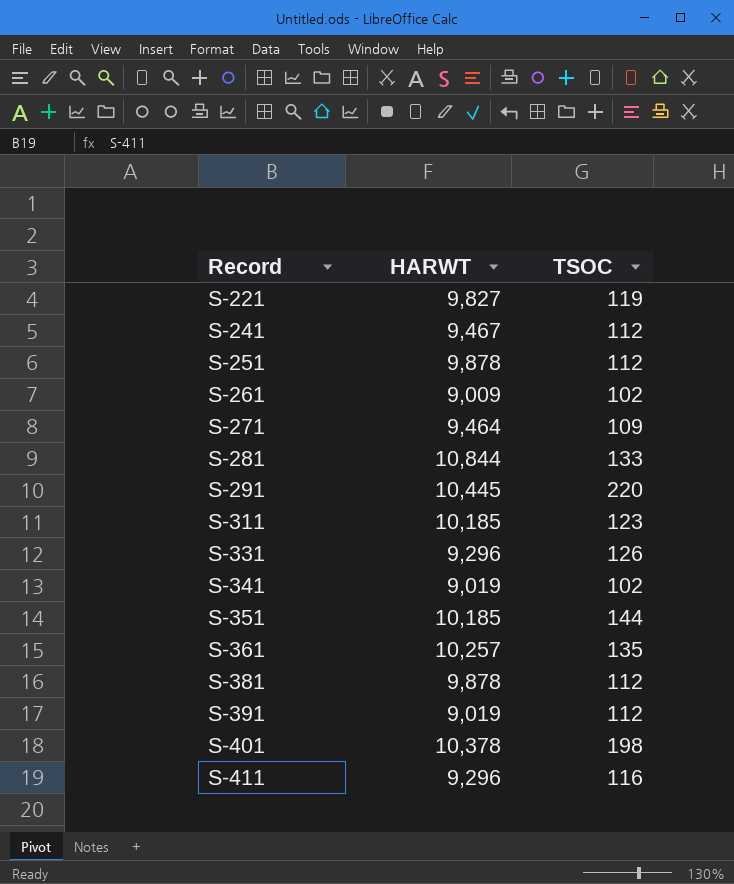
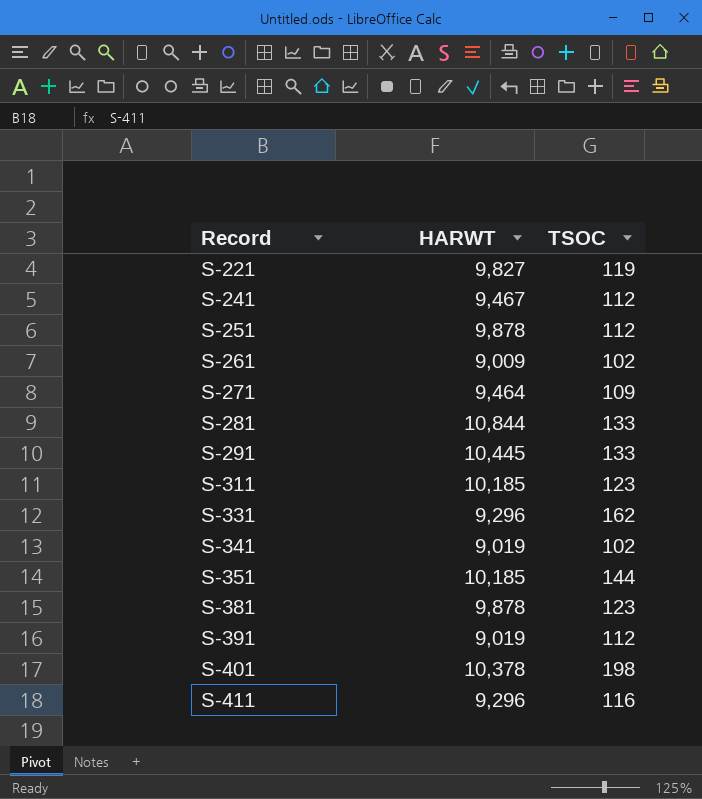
row S-361: 10,257 | 135 -> none
S-291 | TSOC: 220 -> 133
S-331 | TSOC: 126 -> 162
S-381 | TSOC: 112 -> 123

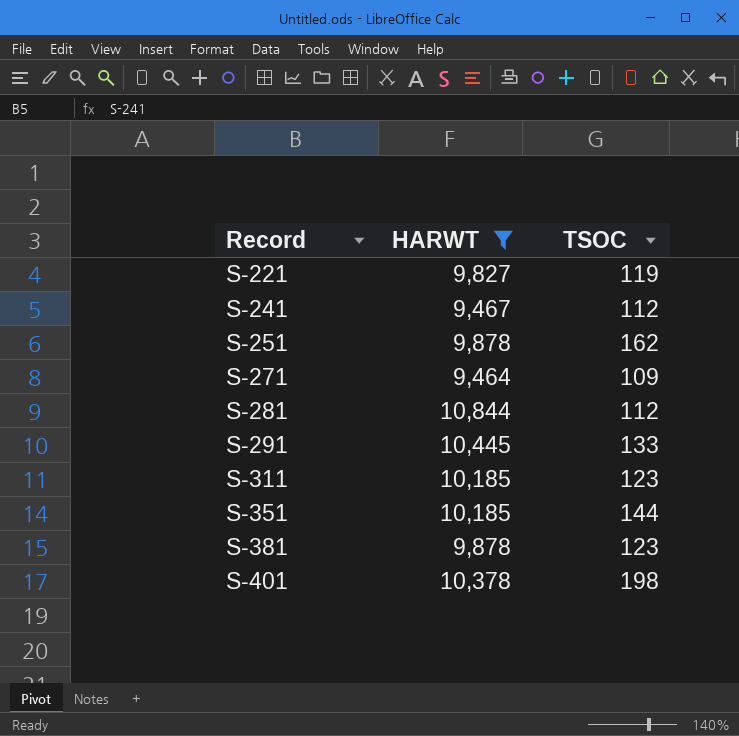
filter: none -> HARWT >= 9,464
S-251 | TSOC: 112 -> 162
S-281 | TSOC: 133 -> 112

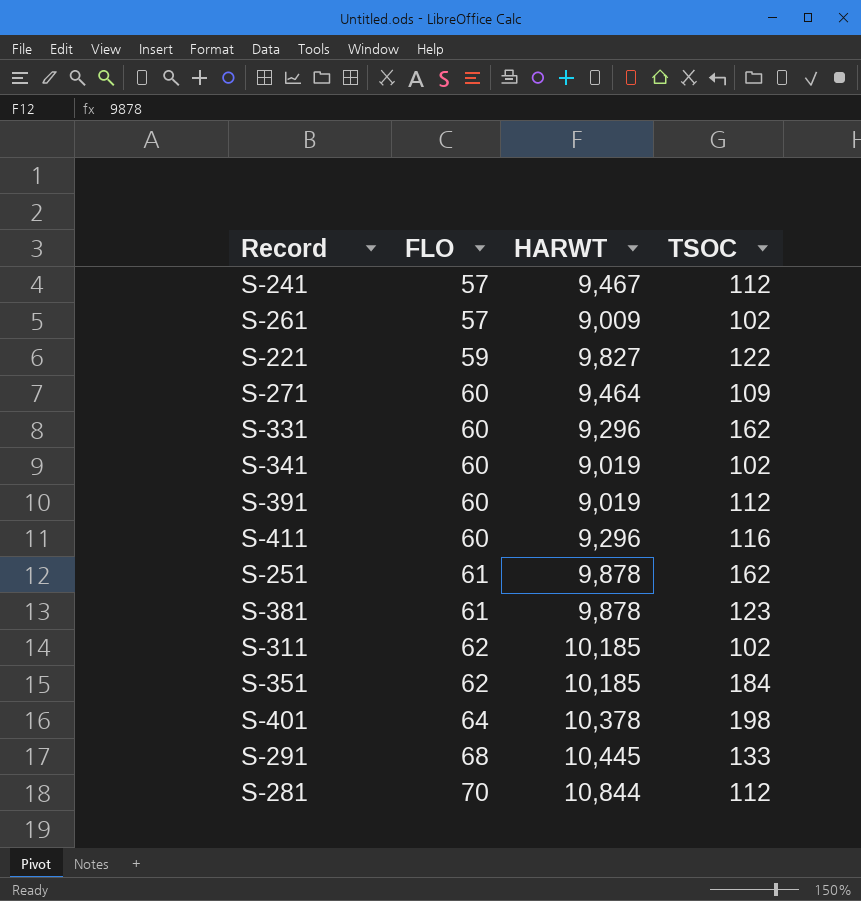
filter: HARWT >= 9,464 -> none
row order: Record ascending -> FLO ascending
column FLO | position: none -> 2
S-221 | TSOC: 119 -> 122
S-311 | TSOC: 123 -> 102
S-351 | TSOC: 144 -> 184

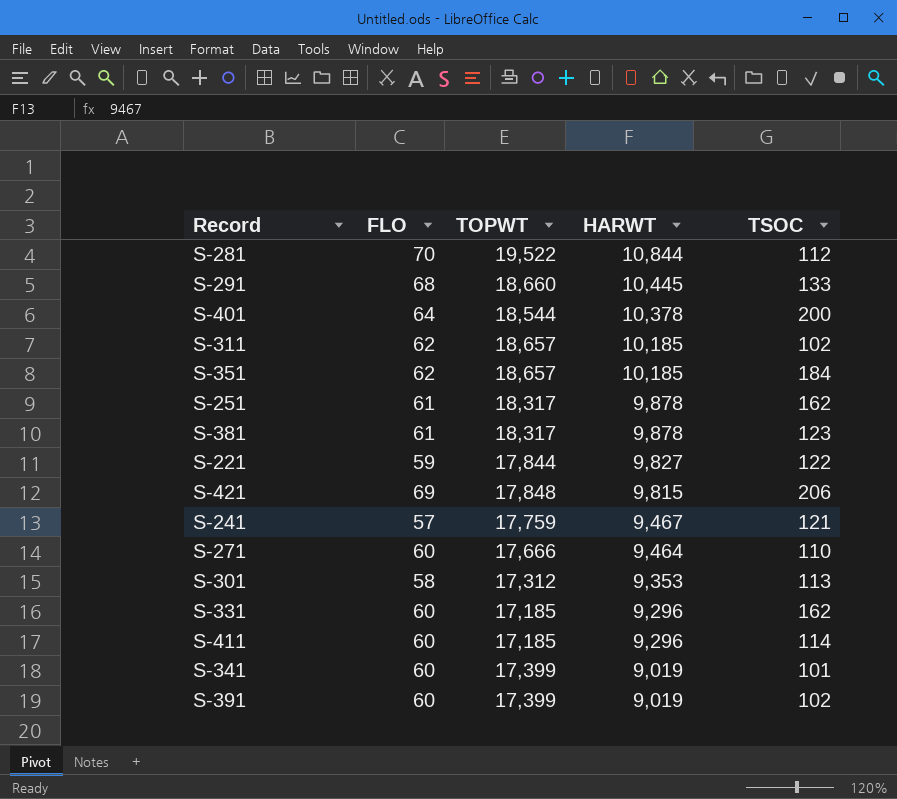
row order: FLO ascending -> HARWT descending
column TOPWT | position: none -> 3
row S-261: 57 | 9,009 | 102 -> none
S-401 | TSOC: 198 -> 200
row S-421: none -> 69 | 17,848 | 9,815 | 206
S-241 | TSOC: 112 -> 121
S-271 | TSOC: 109 -> 110
row S-301: none -> 58 | 17,312 | 9,353 | 113
S-411 | TSOC: 116 -> 114
S-341 | TSOC: 102 -> 101
S-391 | TSOC: 112 -> 102

